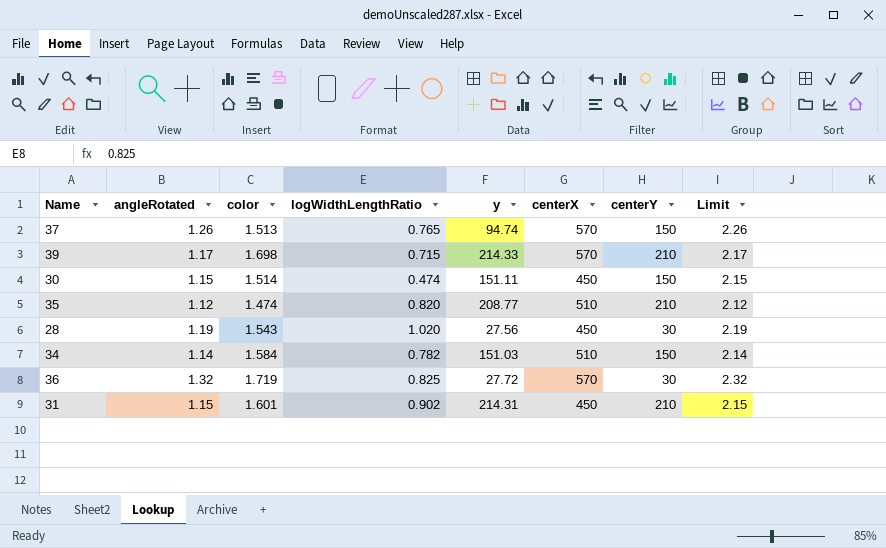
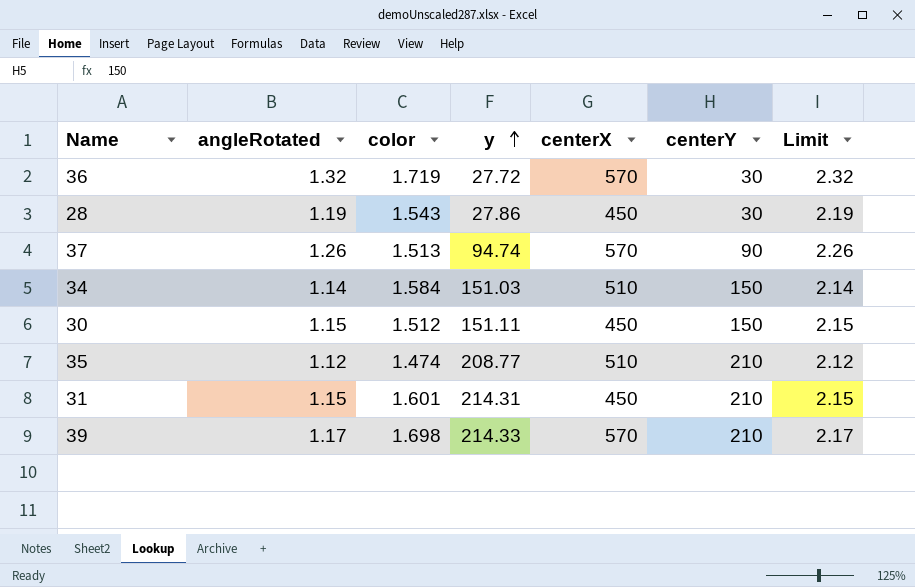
row order: none -> y ascending
column logWidthLengthRatio | position: 4 -> none
28 | y: 27.56 -> 27.86
37 | centerY: 150 -> 90
30 | color: 1.514 -> 1.512

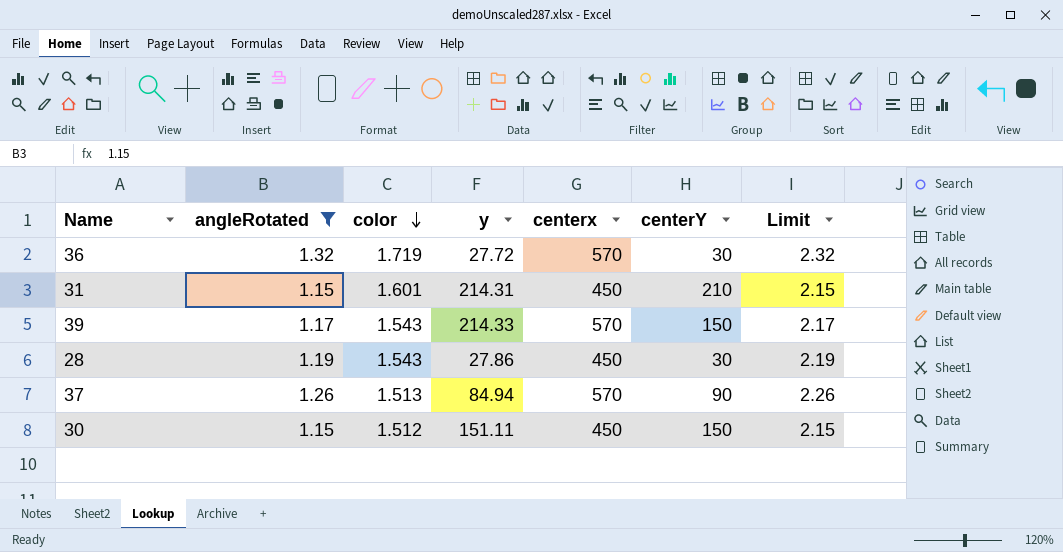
filter: none -> angleRotated >= 1.15
row order: y ascending -> color descending
column name: centerX -> centerx
39 | color: 1.698 -> 1.543
39 | centerY: 210 -> 150
37 | y: 94.74 -> 84.94

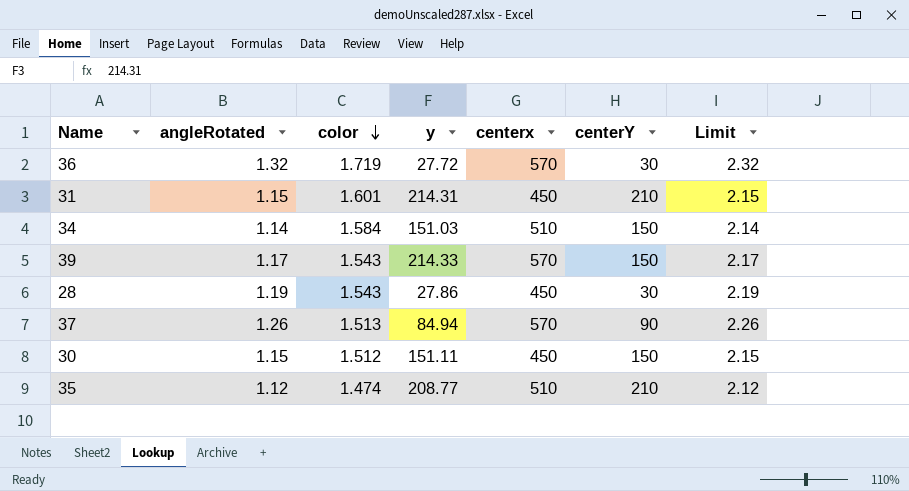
filter: angleRotated >= 1.15 -> none

